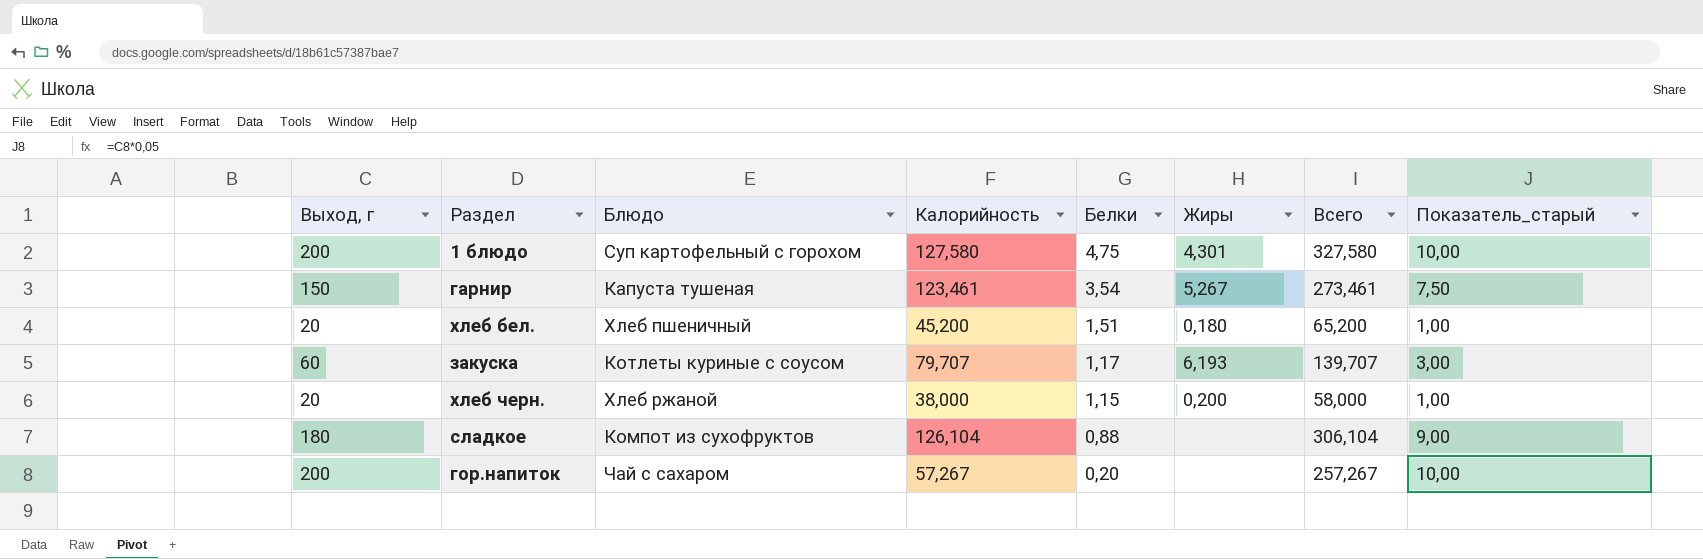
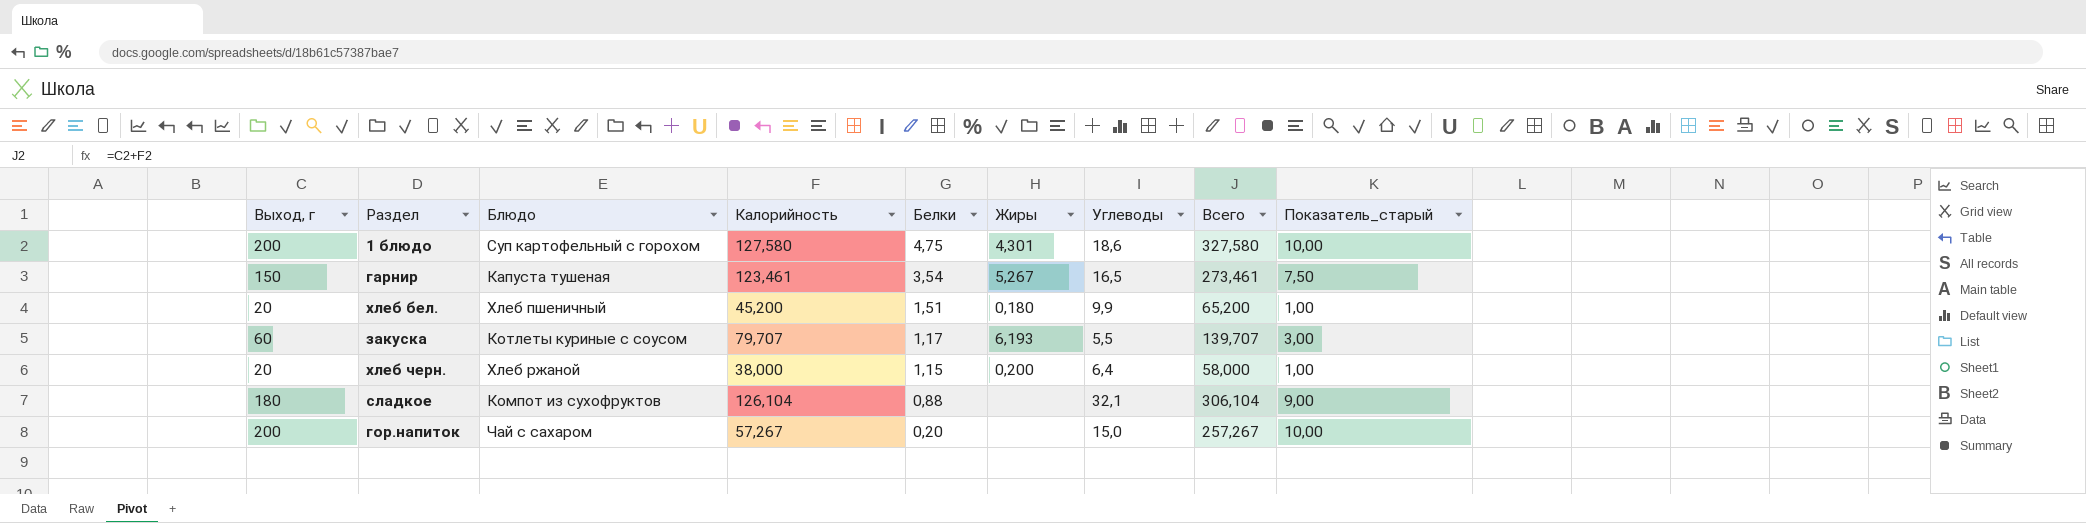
column Углеводы | position: none -> 7

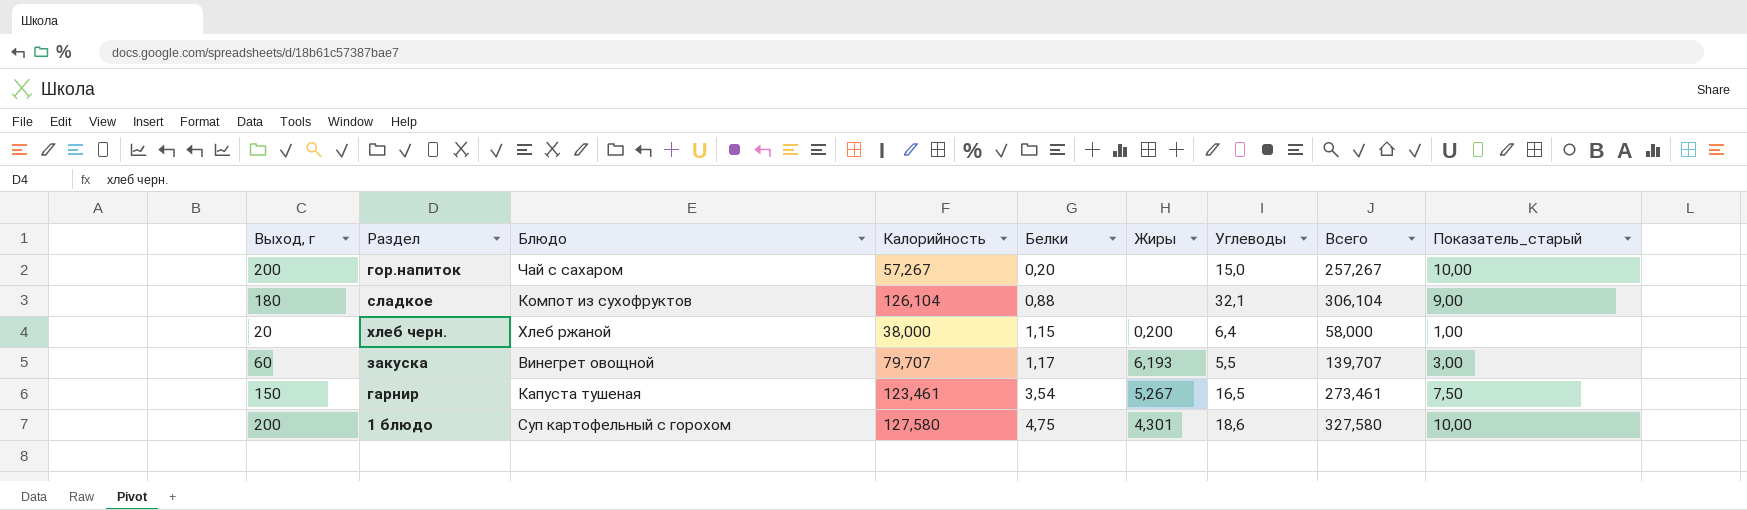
row order: Белки descending -> Белки ascending
row хлеб бел.: 20 | Хлеб пшеничный | 45,200 | 1,51 | 0,180 | 9,9 | 65,200 | 1,00 -> none
закуска | Блюдо: Котлеты куриные с соусом -> Винегрет овощной

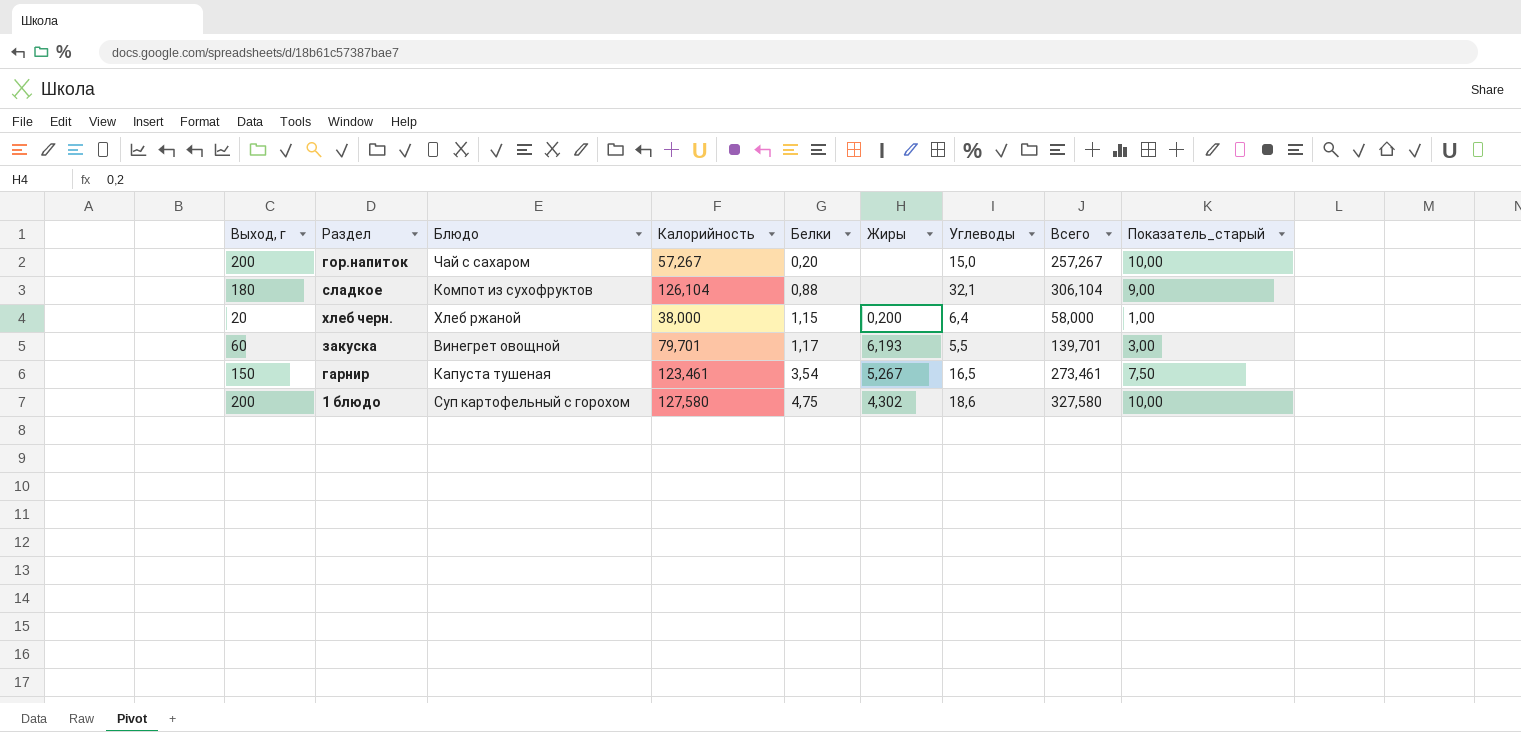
закуска | Калорийность: 79,707 -> 79,701
закуска | Всего: 139,707 -> 139,701
1 блюдо | Жиры: 4,301 -> 4,302

